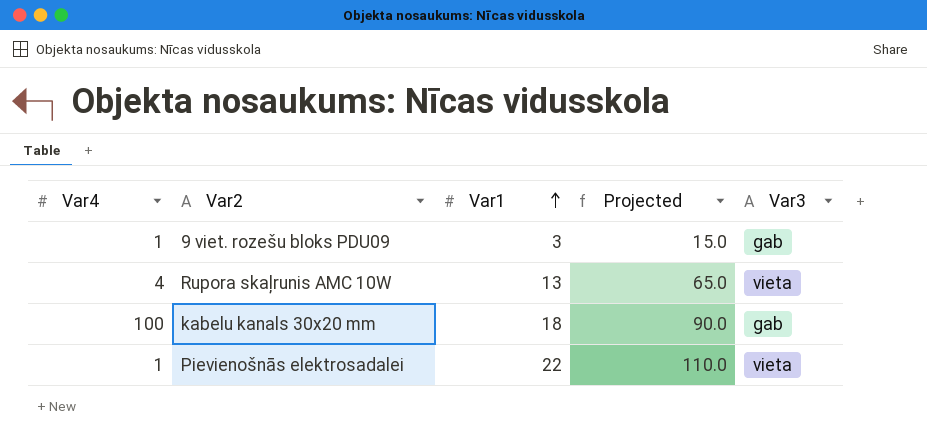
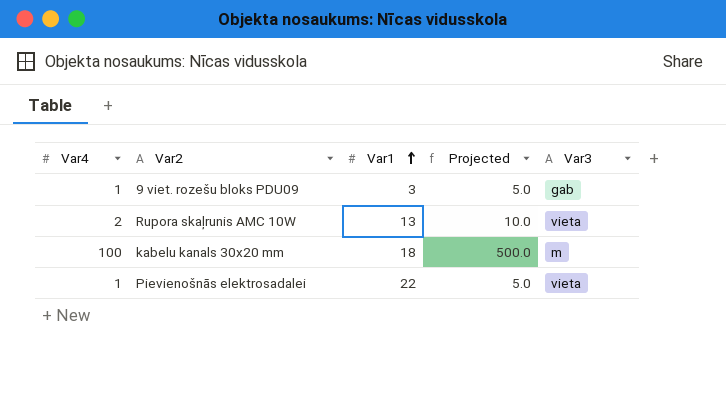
column Projected | formula: [Var1] * 5 -> [Var4] * 5
Rupora skaļrunis AMC 10W | Var4: 4 -> 2
kabelu kanals 30x20 mm | Var3: gab -> m

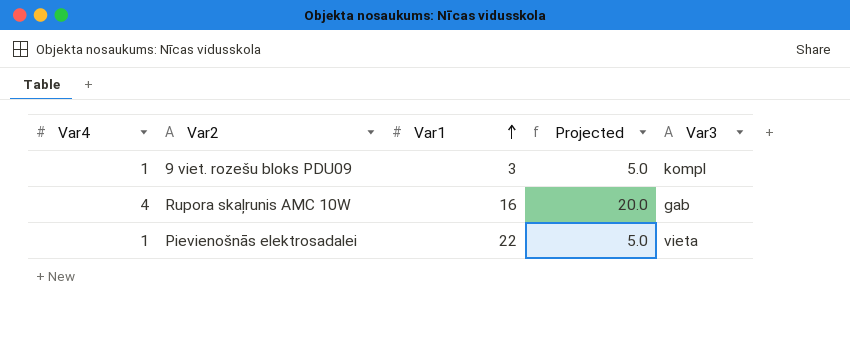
row kabelu kanals 30x20 mm: 100 | 18 | 500.0 | m -> none
9 viet. rozešu bloks PDU09 | Var3: gab -> kompl
Rupora skaļrunis AMC 10W | Var4: 2 -> 4
Rupora skaļrunis AMC 10W | Var1: 13 -> 16
Rupora skaļrunis AMC 10W | Projected: 10.0 -> 20.0
Rupora skaļrunis AMC 10W | Var3: vieta -> gab

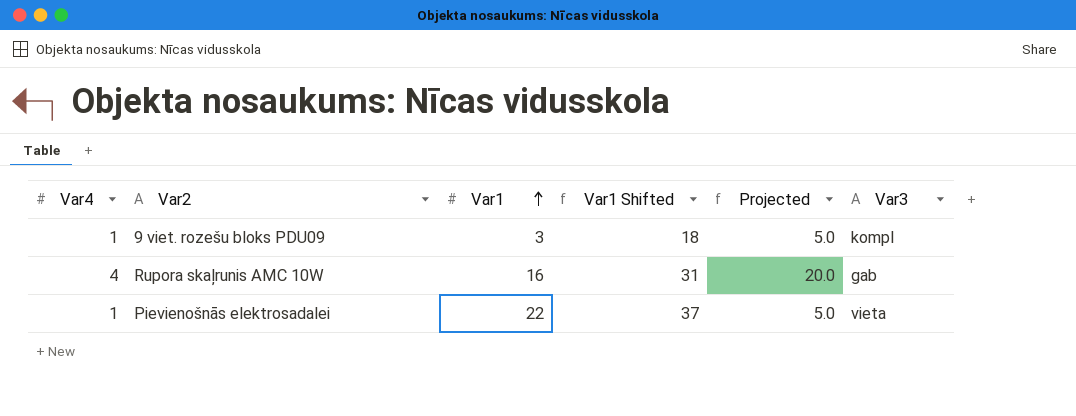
column Var1 Shifted | formula: none -> [Var1] + 15

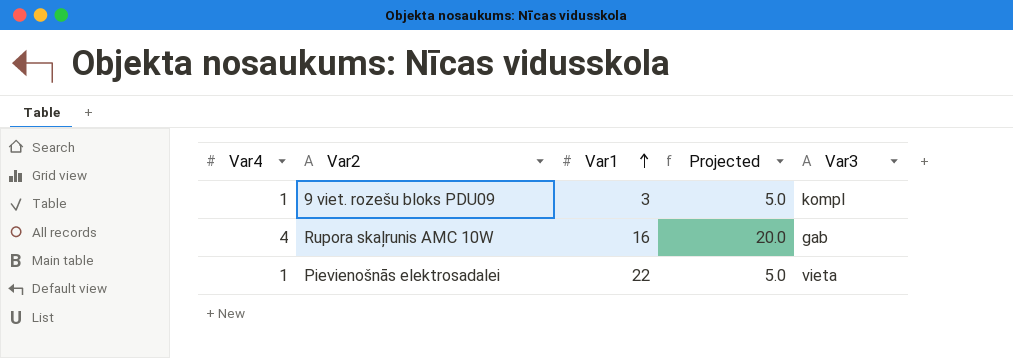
column Var1 Shifted | formula: [Var1] + 15 -> none

